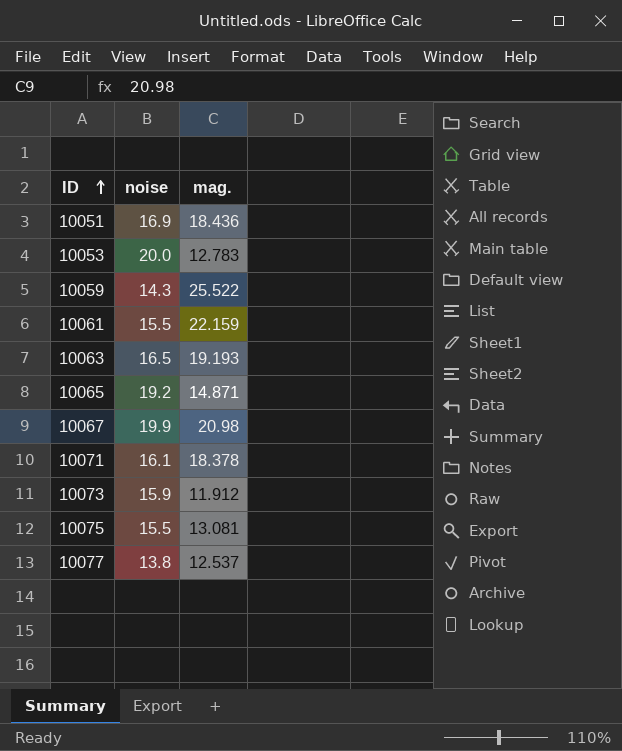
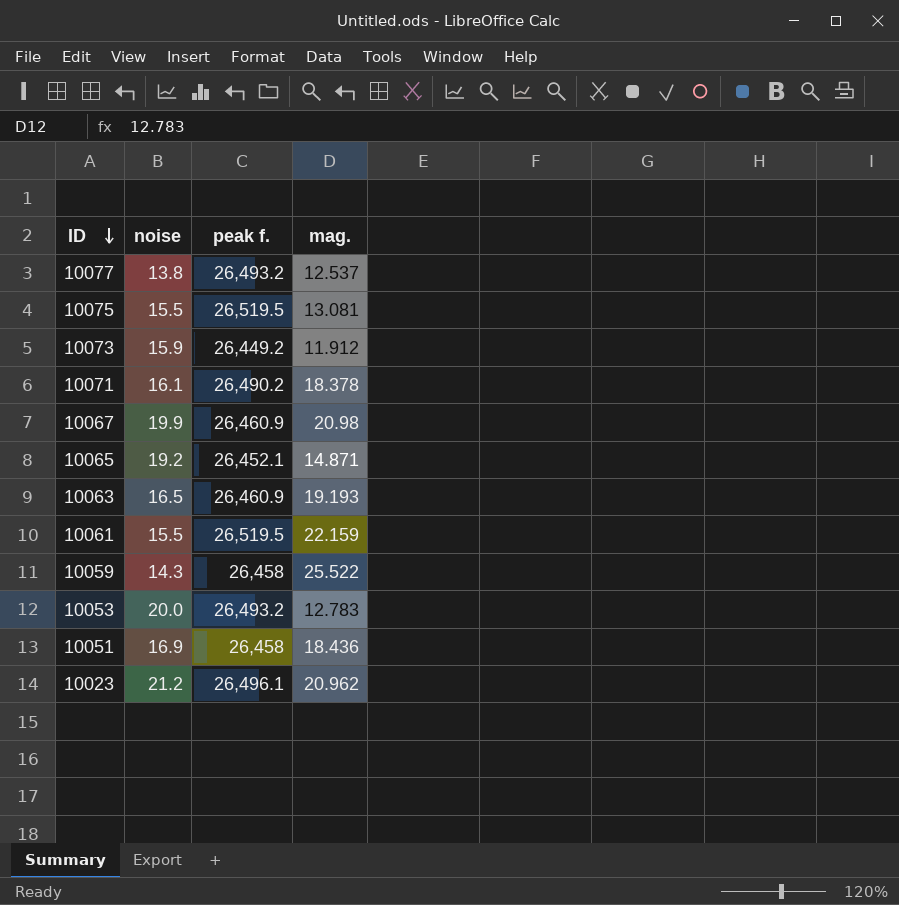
row order: ID ascending -> ID descending
column peak f. | position: none -> 3
row 10023: none -> 21.2 | 26,496.1 | 20.962

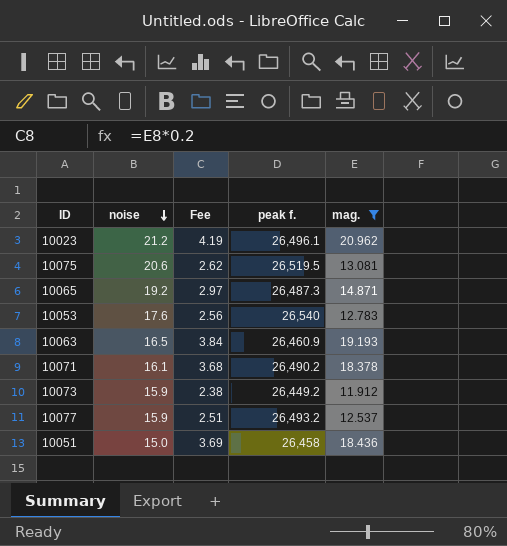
filter: none -> mag. <= 20.962
row order: ID descending -> noise descending
column Fee | formula: none -> [mag.] * 0.2
10075 | noise: 15.5 -> 20.6
10065 | peak f.: 26,452.1 -> 26,487.3
10053 | noise: 20.0 -> 17.6
10053 | peak f.: 26,493.2 -> 26,540
10077 | noise: 13.8 -> 15.9
10051 | noise: 16.9 -> 15.0

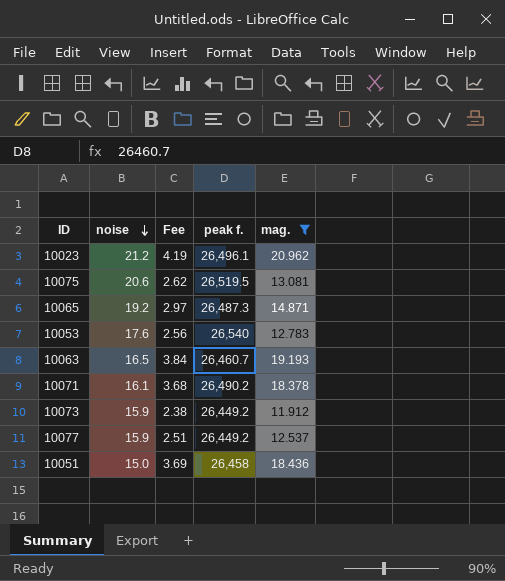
10063 | peak f.: 26,460.9 -> 26,460.7
10077 | peak f.: 26,493.2 -> 26,449.2

